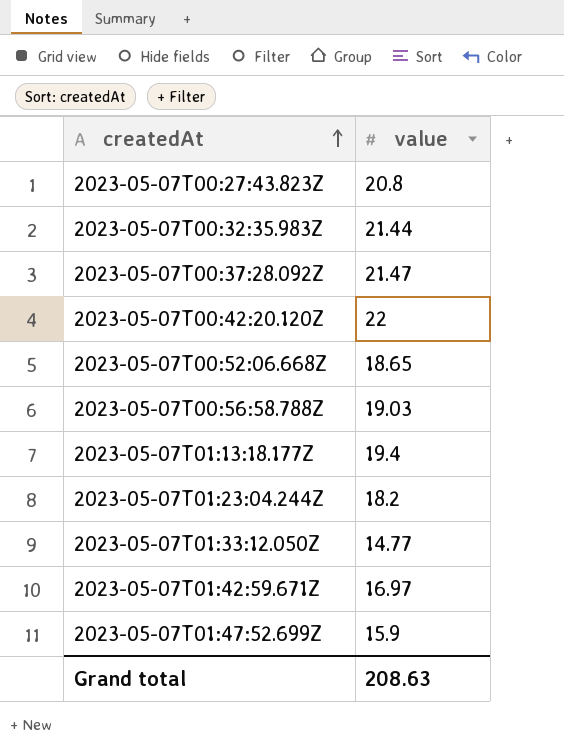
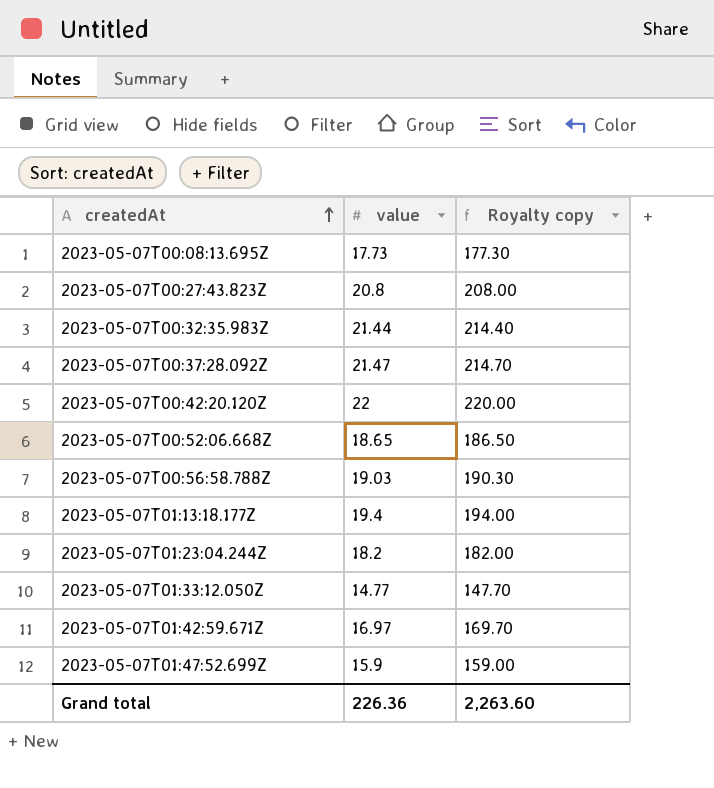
column Royalty copy | formula: none -> [value] * 10
row 2023-05-07T00:08:13.695Z: none -> 17.73 | 177.30
Grand total | value: 208.63 -> 226.36

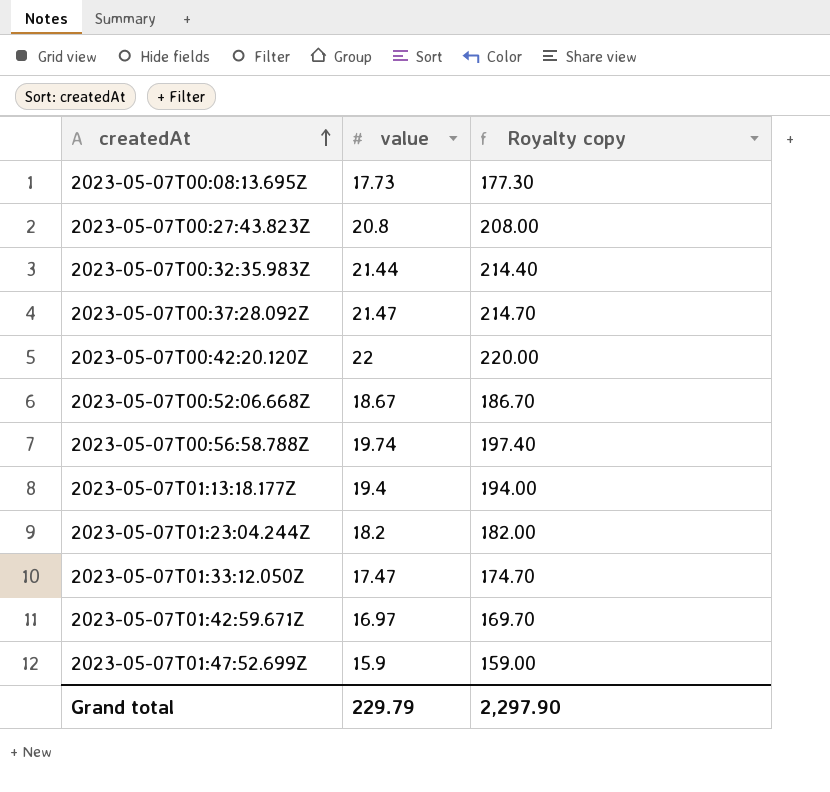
2023-05-07T00:52:06.668Z | value: 18.65 -> 18.67
2023-05-07T00:52:06.668Z | Royalty copy: 186.50 -> 186.70
2023-05-07T00:56:58.788Z | value: 19.03 -> 19.74
2023-05-07T00:56:58.788Z | Royalty copy: 190.30 -> 197.40
2023-05-07T01:33:12.050Z | value: 14.77 -> 17.47
2023-05-07T01:33:12.050Z | Royalty copy: 147.70 -> 174.70
Grand total | value: 226.36 -> 229.79
Grand total | Royalty copy: 2,263.60 -> 2,297.90

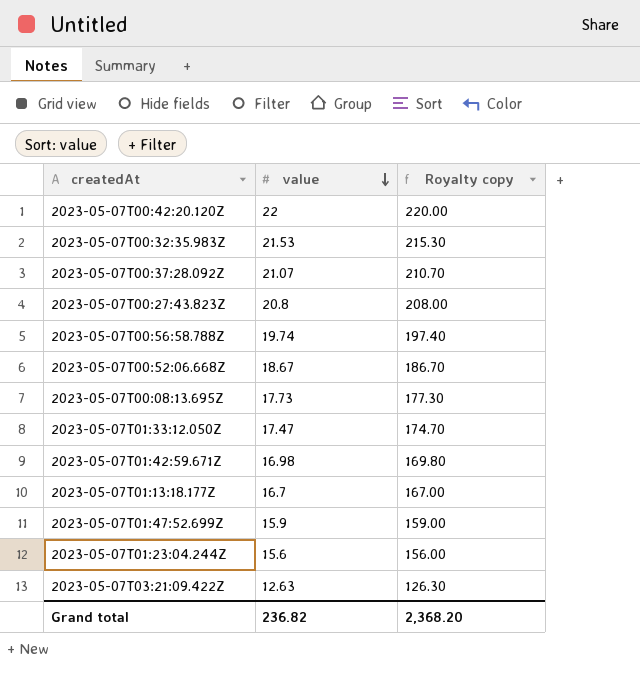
row order: createdAt ascending -> value descending
2023-05-07T00:32:35.983Z | value: 21.44 -> 21.53
2023-05-07T00:32:35.983Z | Royalty copy: 214.40 -> 215.30
2023-05-07T00:37:28.092Z | value: 21.47 -> 21.07
2023-05-07T00:37:28.092Z | Royalty copy: 214.70 -> 210.70
2023-05-07T01:42:59.671Z | value: 16.97 -> 16.98
2023-05-07T01:42:59.671Z | Royalty copy: 169.70 -> 169.80
2023-05-07T01:13:18.177Z | value: 19.4 -> 16.7
2023-05-07T01:13:18.177Z | Royalty copy: 194.00 -> 167.00
2023-05-07T01:23:04.244Z | value: 18.2 -> 15.6
2023-05-07T01:23:04.244Z | Royalty copy: 182.00 -> 156.00
row 2023-05-07T03:21:09.422Z: none -> 12.63 | 126.30
Grand total | value: 229.79 -> 236.82
Grand total | Royalty copy: 2,297.90 -> 2,368.20

